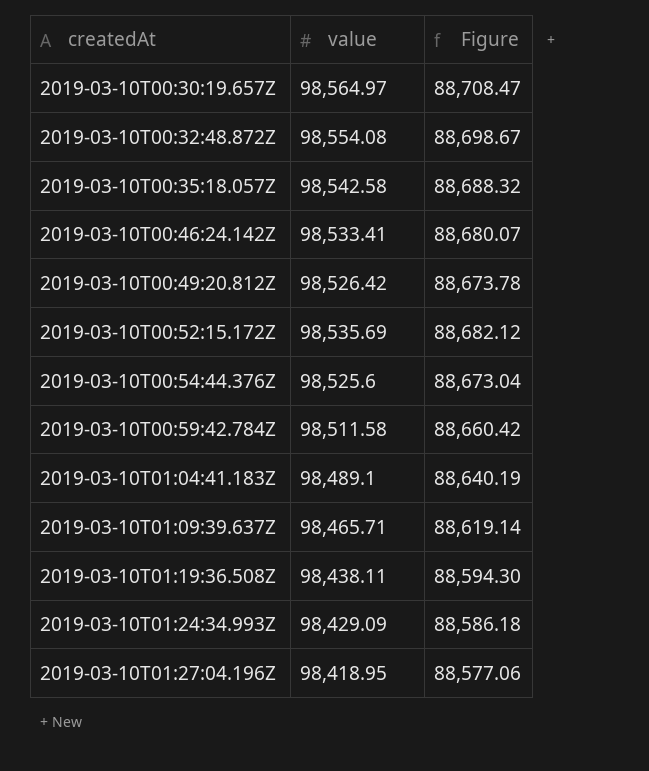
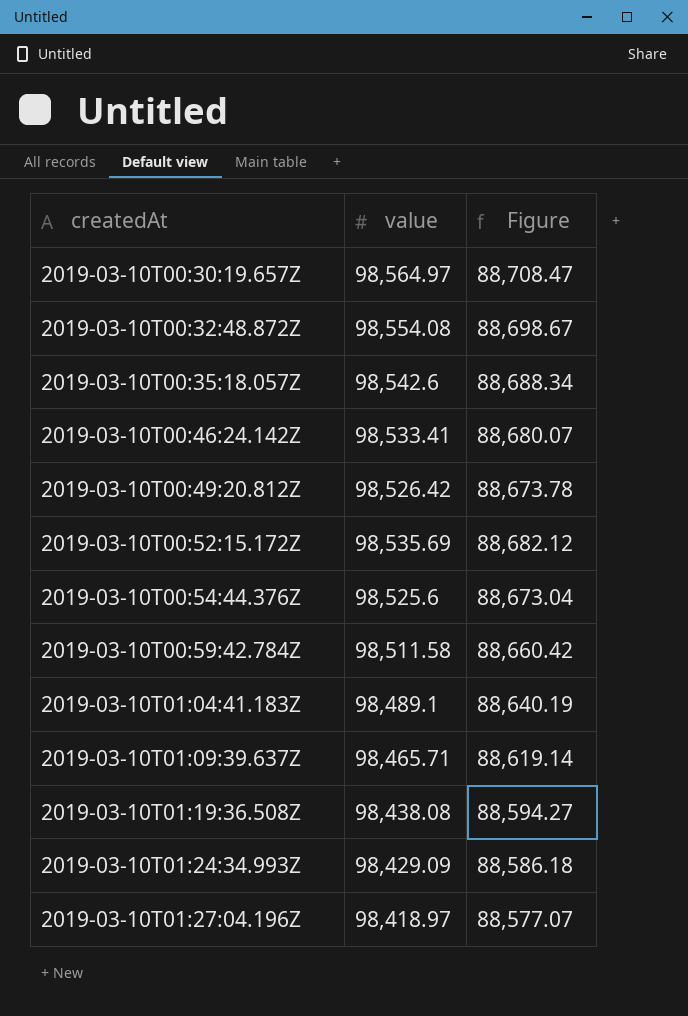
2019-03-10T00:35:18.057Z | value: 98,542.58 -> 98,542.6
2019-03-10T00:35:18.057Z | Figure: 88,688.32 -> 88,688.34
2019-03-10T01:19:36.508Z | value: 98,438.11 -> 98,438.08
2019-03-10T01:19:36.508Z | Figure: 88,594.30 -> 88,594.27
2019-03-10T01:27:04.196Z | value: 98,418.95 -> 98,418.97
2019-03-10T01:27:04.196Z | Figure: 88,577.06 -> 88,577.07

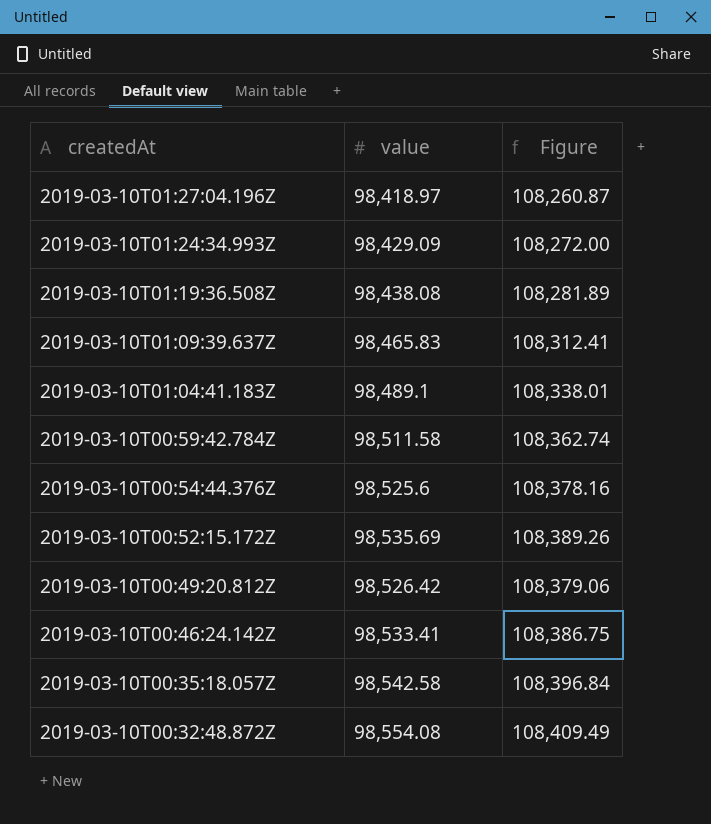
row order: createdAt ascending -> createdAt descending
column Figure | formula: [value] * 0.9 -> [value] * 1.1
row 2019-03-10T00:30:19.657Z: 98,564.97 | 88,708.47 -> none
2019-03-10T01:09:39.637Z | value: 98,465.71 -> 98,465.83
2019-03-10T00:35:18.057Z | value: 98,542.6 -> 98,542.58

